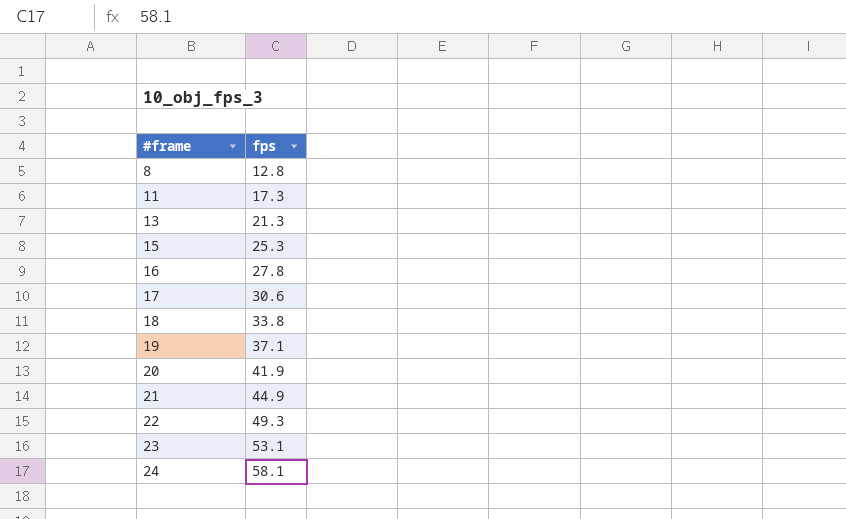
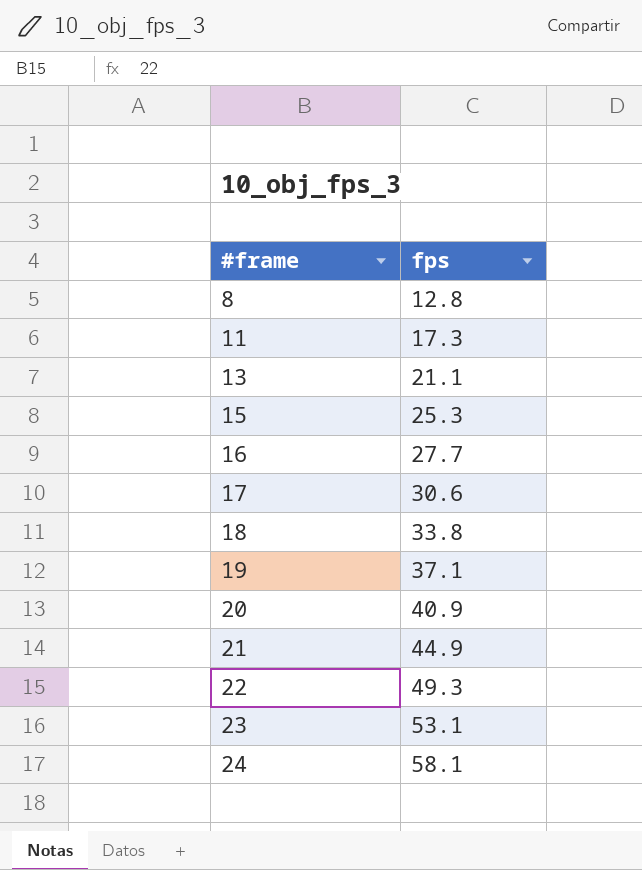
13 | fps: 21.3 -> 21.1
16 | fps: 27.8 -> 27.7
20 | fps: 41.9 -> 40.9

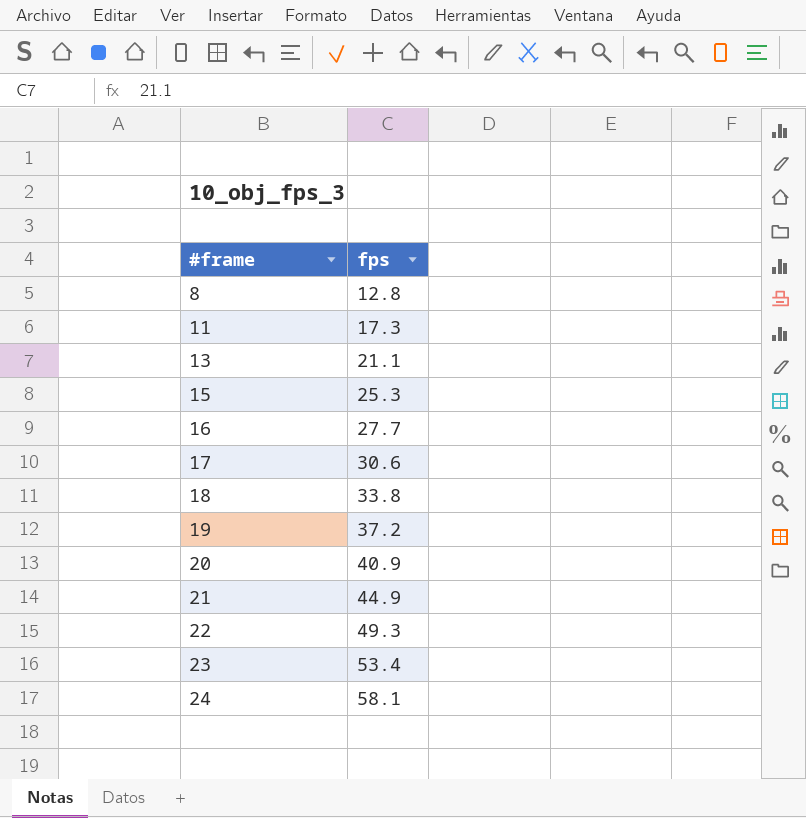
19 | fps: 37.1 -> 37.2
23 | fps: 53.1 -> 53.4

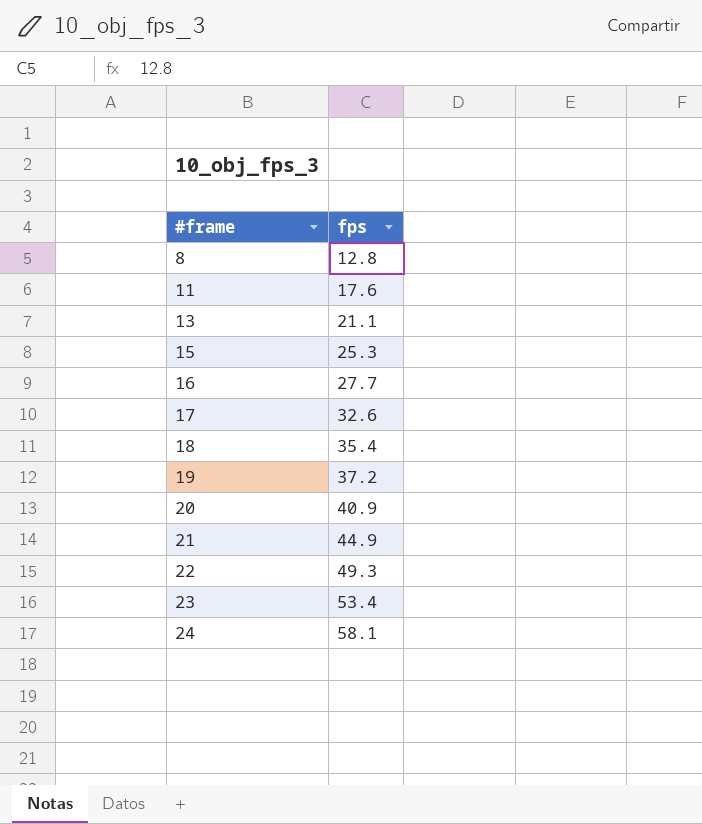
11 | fps: 17.3 -> 17.6
17 | fps: 30.6 -> 32.6
18 | fps: 33.8 -> 35.4

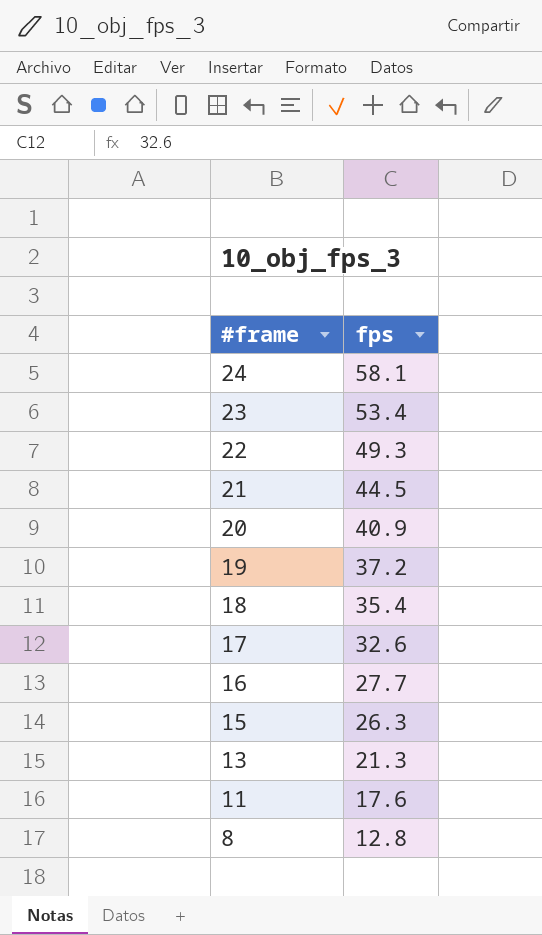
row order: #frame ascending -> #frame descending
21 | fps: 44.9 -> 44.5
15 | fps: 25.3 -> 26.3
13 | fps: 21.1 -> 21.3

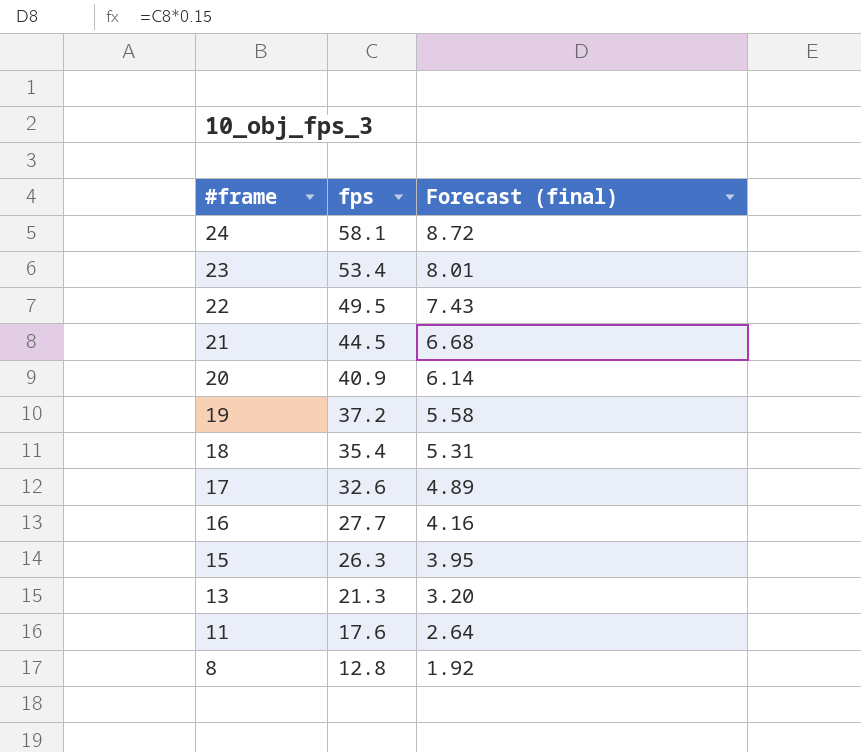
column Forecast (final) | formula: none -> [fps] * 0.15
22 | fps: 49.3 -> 49.5

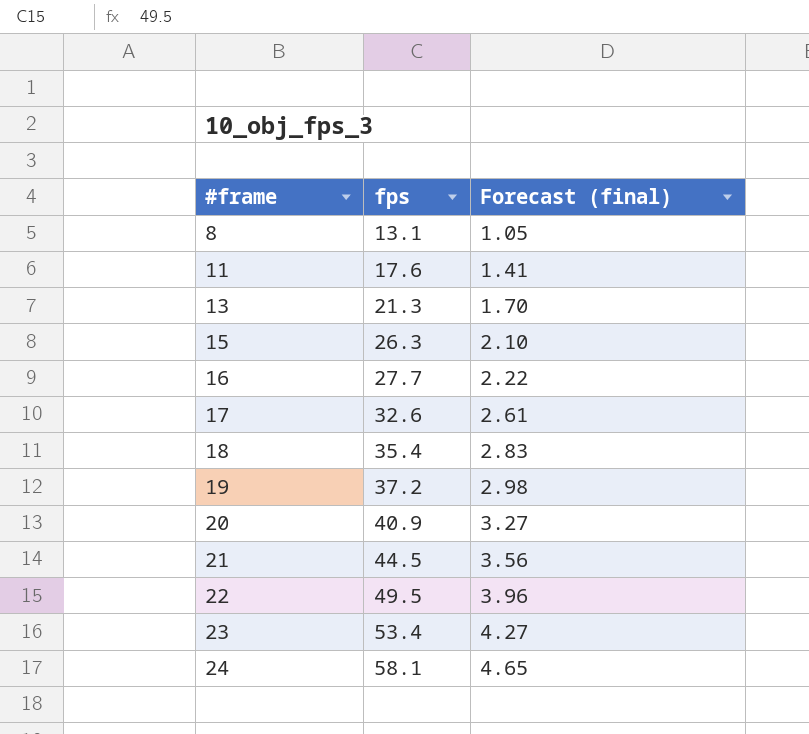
row order: #frame descending -> #frame ascending
column Forecast (final) | formula: [fps] * 0.15 -> [fps] * 0.08
8 | fps: 12.8 -> 13.1

